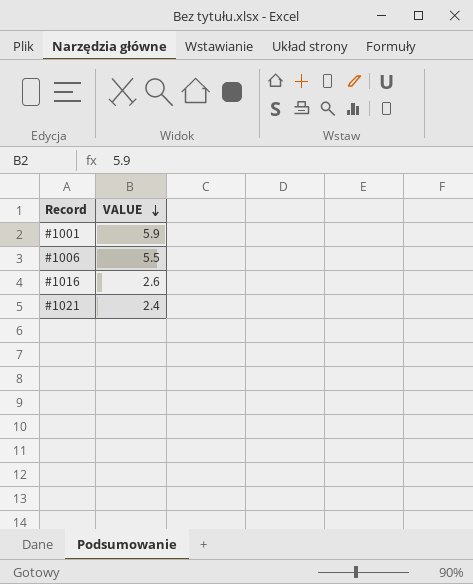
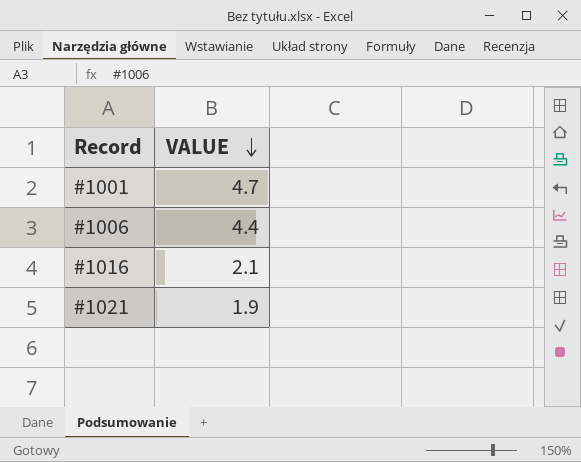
#1001 | VALUE: 5.9 -> 4.7
#1006 | VALUE: 5.5 -> 4.4
#1016 | VALUE: 2.6 -> 2.1
#1021 | VALUE: 2.4 -> 1.9

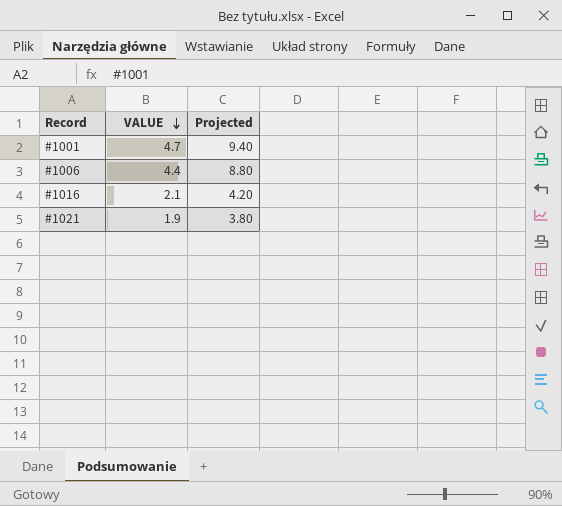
column Projected | formula: none -> [VALUE] * 2

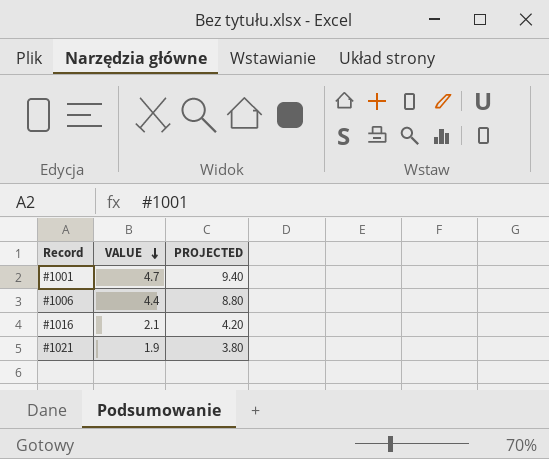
column name: Projected -> PROJECTED

